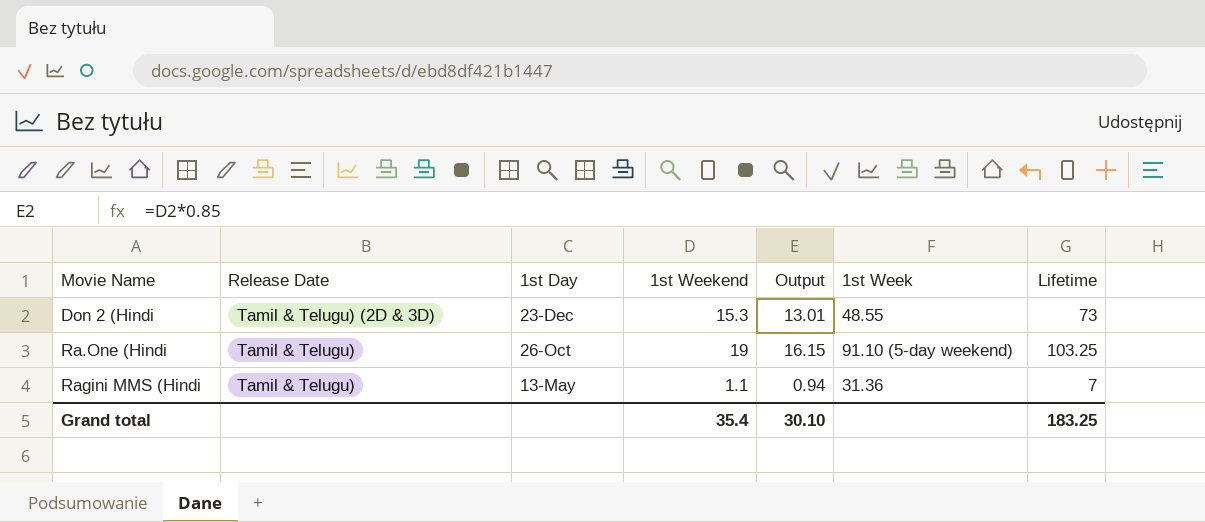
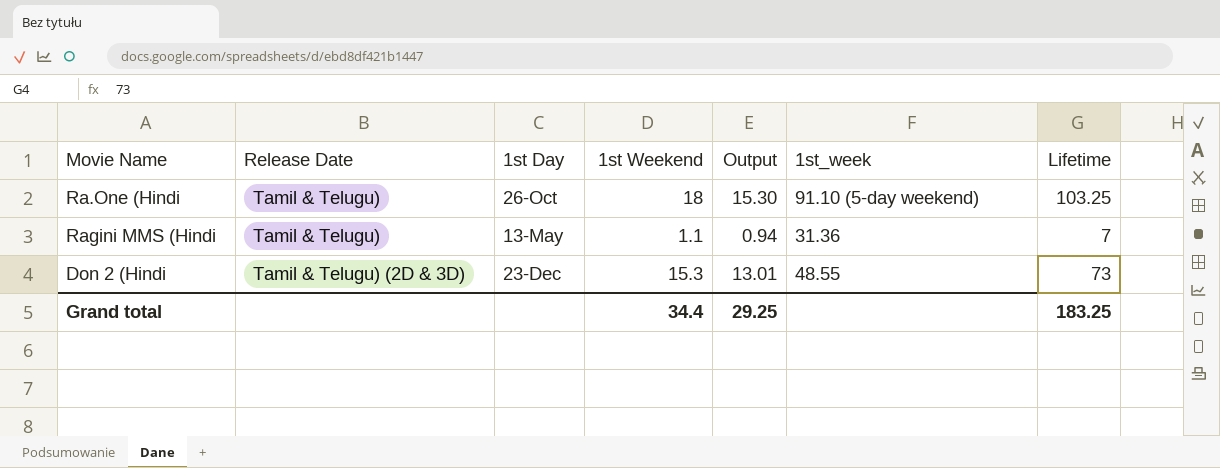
row order: Movie Name ascending -> Release Date ascending
column name: 1st Week -> 1st_week
Ra.One (Hindi | 1st Weekend: 19 -> 18
Ra.One (Hindi | Output: 16.15 -> 15.30
Grand total | 1st Weekend: 35.4 -> 34.4
Grand total | Output: 30.10 -> 29.25

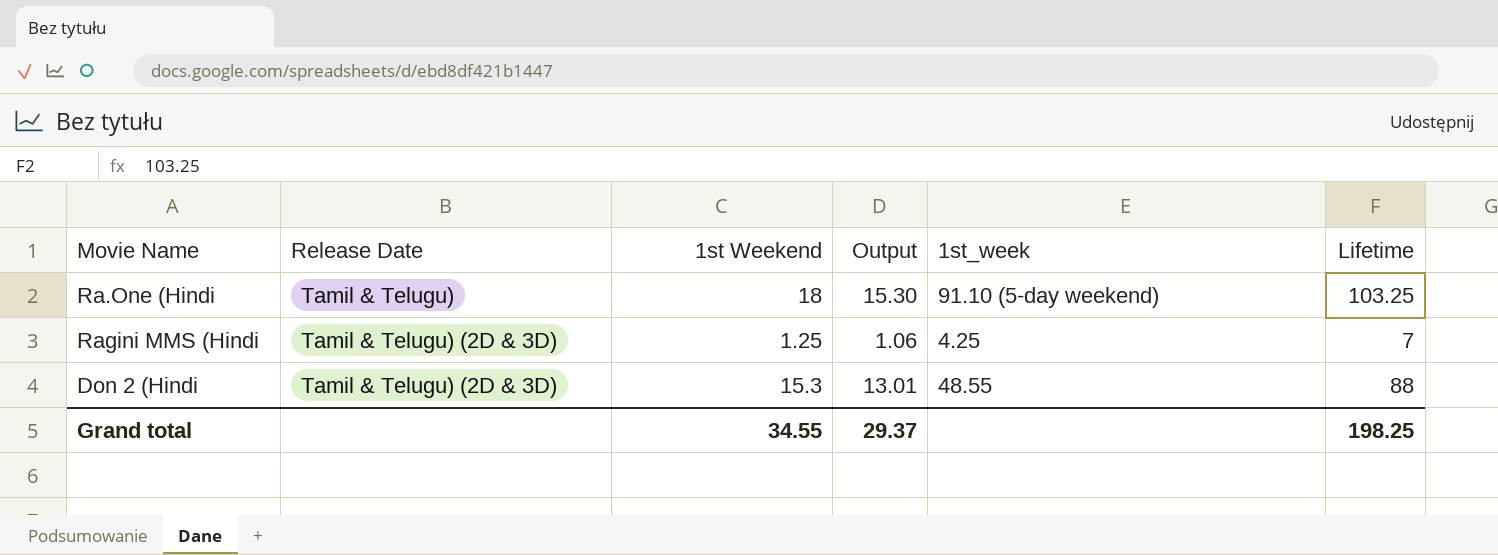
column 1st Day | position: 3 -> none
Ragini MMS (Hindi | Release Date: Tamil & Telugu) -> Tamil & Telugu) (2D & 3D)
Ragini MMS (Hindi | 1st Weekend: 1.1 -> 1.25
Ragini MMS (Hindi | Output: 0.94 -> 1.06
Ragini MMS (Hindi | 1st_week: 31.36 -> 4.25
Don 2 (Hindi | Lifetime: 73 -> 88
Grand total | 1st Weekend: 34.4 -> 34.55
Grand total | Output: 29.25 -> 29.37
Grand total | Lifetime: 183.25 -> 198.25

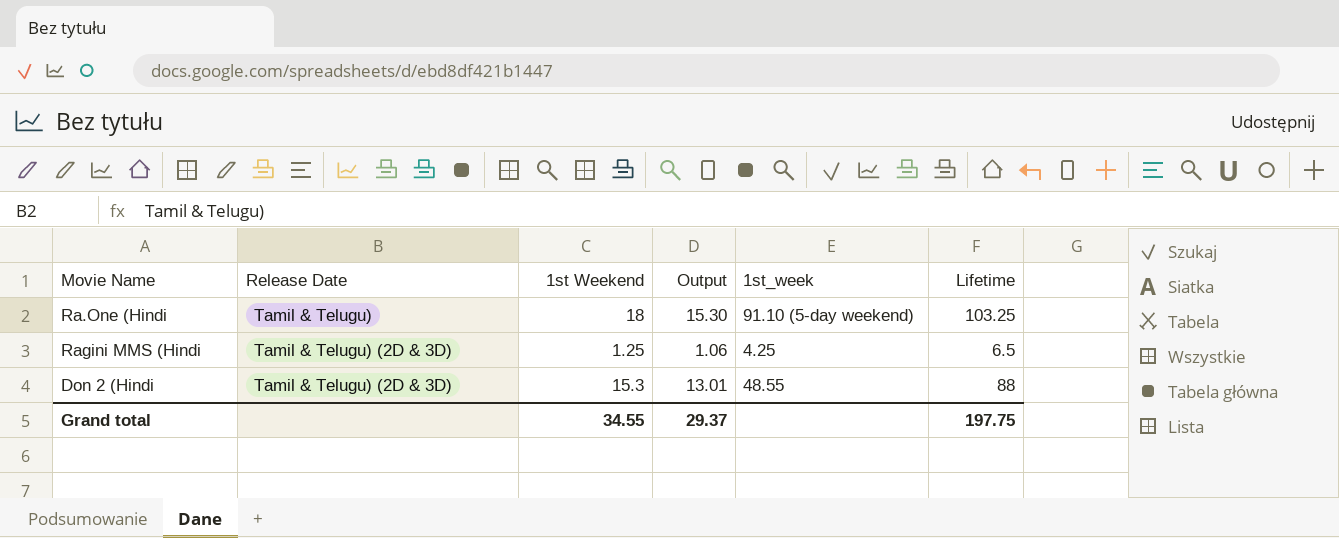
Ragini MMS (Hindi | Lifetime: 7 -> 6.5
Grand total | Lifetime: 198.25 -> 197.75

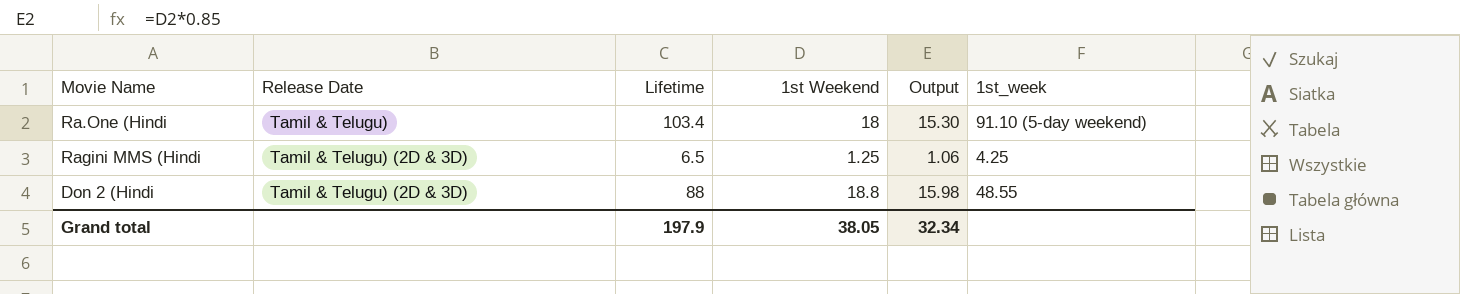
column Lifetime | position: 6 -> 3
Ra.One (Hindi | Lifetime: 103.25 -> 103.4
Don 2 (Hindi | 1st Weekend: 15.3 -> 18.8
Don 2 (Hindi | Output: 13.01 -> 15.98
Grand total | Lifetime: 197.75 -> 197.9
Grand total | 1st Weekend: 34.55 -> 38.05
Grand total | Output: 29.37 -> 32.34

